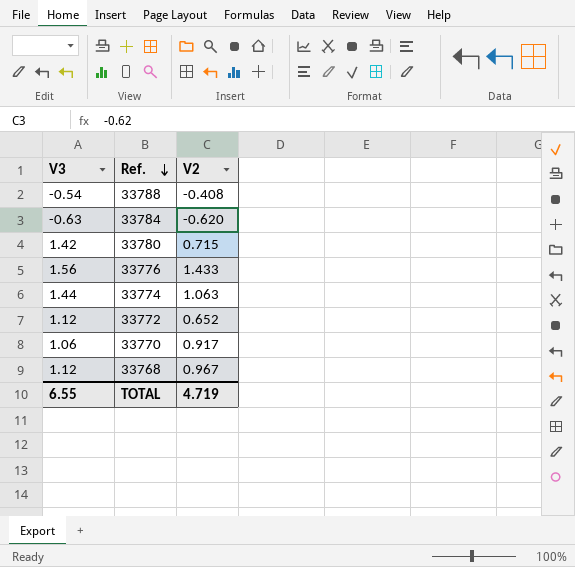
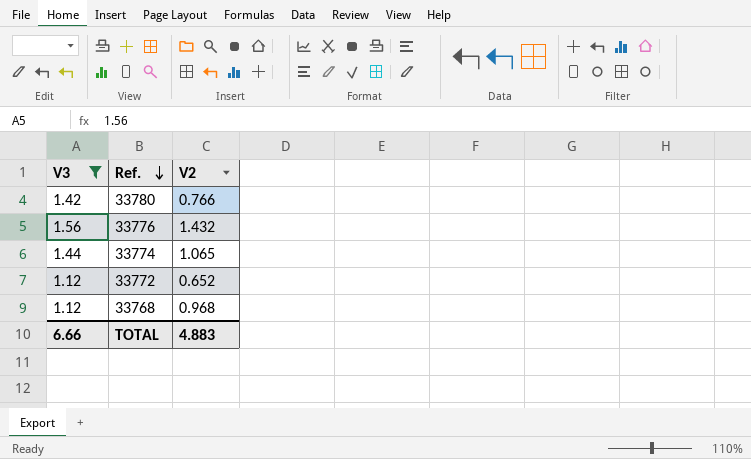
filter: none -> V3 >= 1.12
33780 | V2: 0.715 -> 0.766
33776 | V2: 1.433 -> 1.432
33774 | V2: 1.063 -> 1.065
33768 | V2: 0.967 -> 0.968
TOTAL | V3: 6.55 -> 6.66
TOTAL | V2: 4.719 -> 4.883

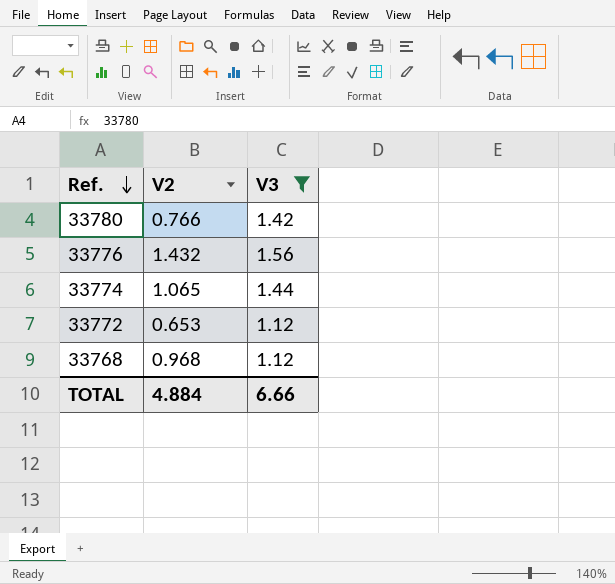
column V3 | position: 1 -> 3
33772 | V2: 0.652 -> 0.653
TOTAL | V2: 4.883 -> 4.884

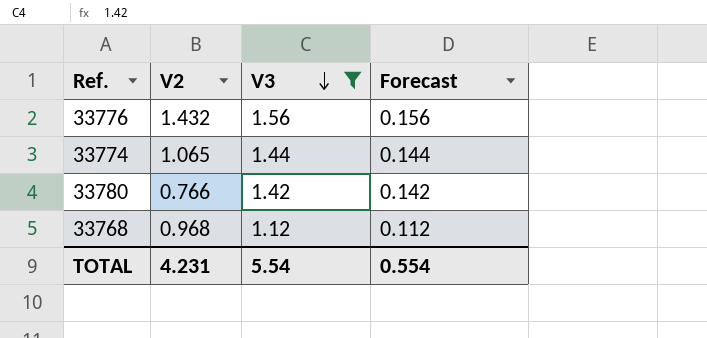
row order: Ref. descending -> V3 descending
column Forecast | formula: none -> [V3] * 0.1
row 33772: 0.653 | 1.12 -> none
TOTAL | V2: 4.884 -> 4.231
TOTAL | V3: 6.66 -> 5.54

